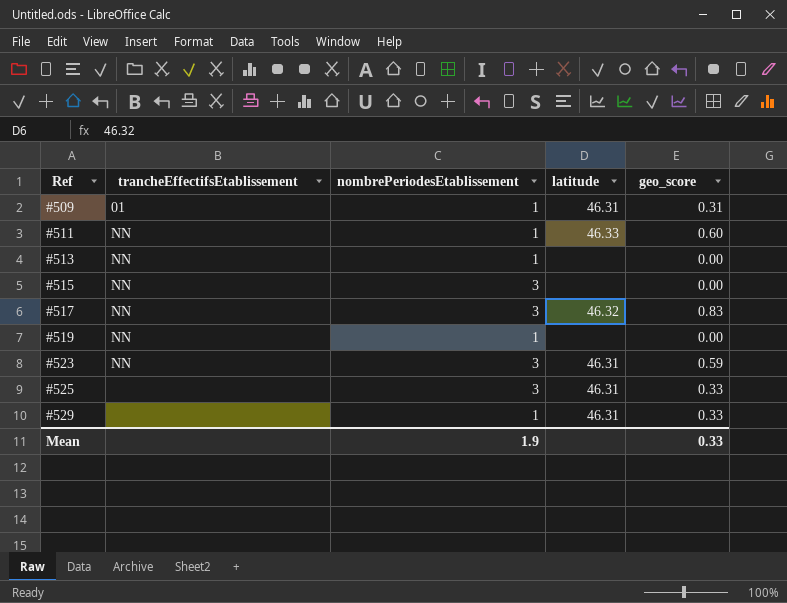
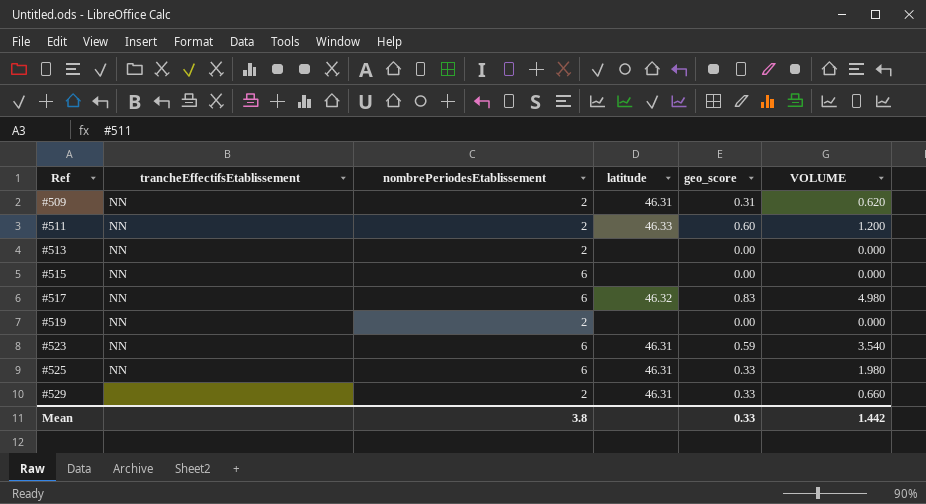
column VOLUME | formula: none -> [nombrePeriodesEtablissement] * [geo_score]
#509 | trancheEffectifsEtablissement: 01 -> NN
#509 | nombrePeriodesEtablissement: 1 -> 2
#511 | nombrePeriodesEtablissement: 1 -> 2
#513 | nombrePeriodesEtablissement: 1 -> 2
#515 | nombrePeriodesEtablissement: 3 -> 6
#517 | nombrePeriodesEtablissement: 3 -> 6
#519 | nombrePeriodesEtablissement: 1 -> 2
#523 | nombrePeriodesEtablissement: 3 -> 6
#525 | trancheEffectifsEtablissement: none -> NN
#525 | nombrePeriodesEtablissement: 3 -> 6
#529 | nombrePeriodesEtablissement: 1 -> 2
Mean | nombrePeriodesEtablissement: 1.9 -> 3.8

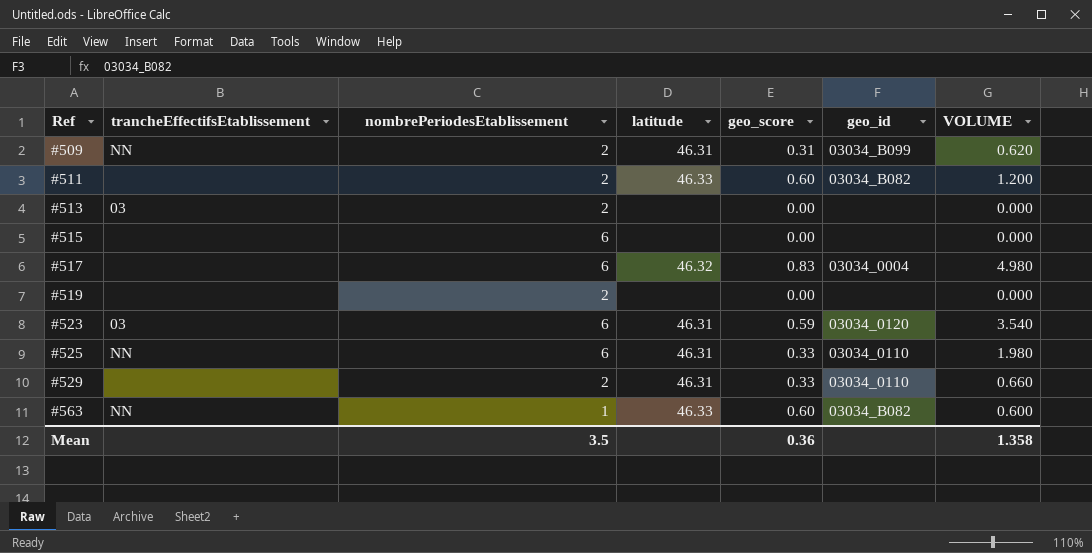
column geo_id | position: none -> 6
#511 | trancheEffectifsEtablissement: NN -> none
#513 | trancheEffectifsEtablissement: NN -> 03
#515 | trancheEffectifsEtablissement: NN -> none
#517 | trancheEffectifsEtablissement: NN -> none
#519 | trancheEffectifsEtablissement: NN -> none
#523 | trancheEffectifsEtablissement: NN -> 03
row #563: none -> NN | 1 | 46.33 | 0.60 | 03034_B082 | 0.600
Mean | nombrePeriodesEtablissement: 3.8 -> 3.5
Mean | geo_score: 0.33 -> 0.36
Mean | VOLUME: 1.442 -> 1.358

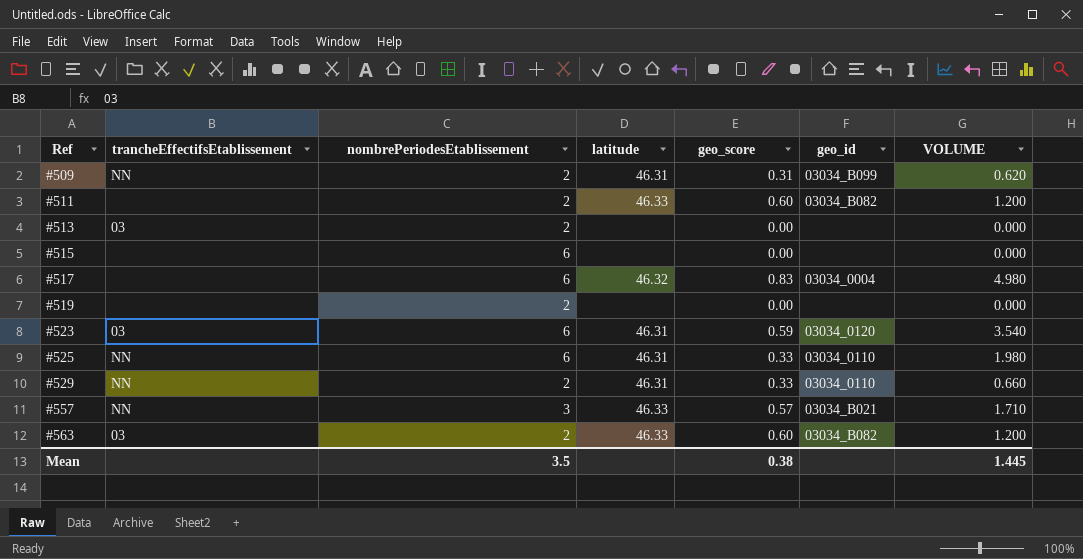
#529 | trancheEffectifsEtablissement: none -> NN
row #557: none -> NN | 3 | 46.33 | 0.57 | 03034_B021 | 1.710
#563 | trancheEffectifsEtablissement: NN -> 03
#563 | nombrePeriodesEtablissement: 1 -> 2
#563 | VOLUME: 0.600 -> 1.200
Mean | geo_score: 0.36 -> 0.38
Mean | VOLUME: 1.358 -> 1.445

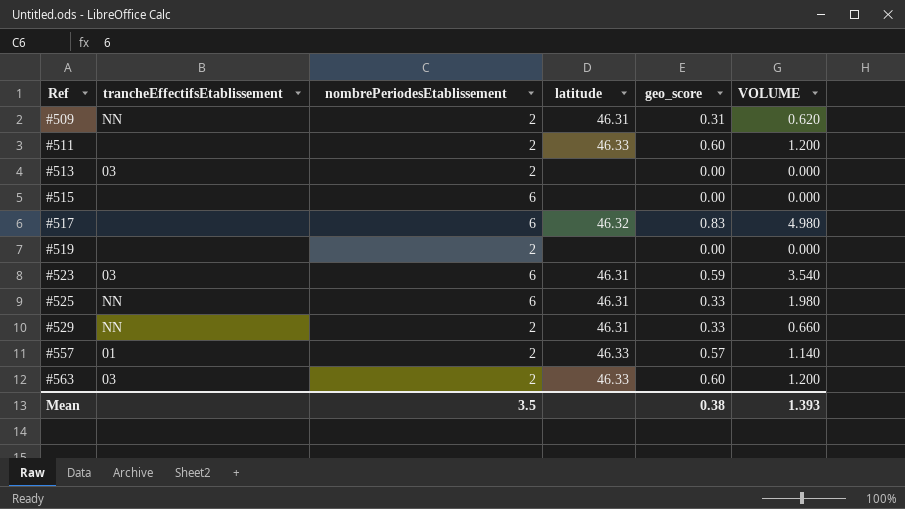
column geo_id | position: 6 -> none
#557 | trancheEffectifsEtablissement: NN -> 01
#557 | nombrePeriodesEtablissement: 3 -> 2
#557 | VOLUME: 1.710 -> 1.140
Mean | VOLUME: 1.445 -> 1.393

